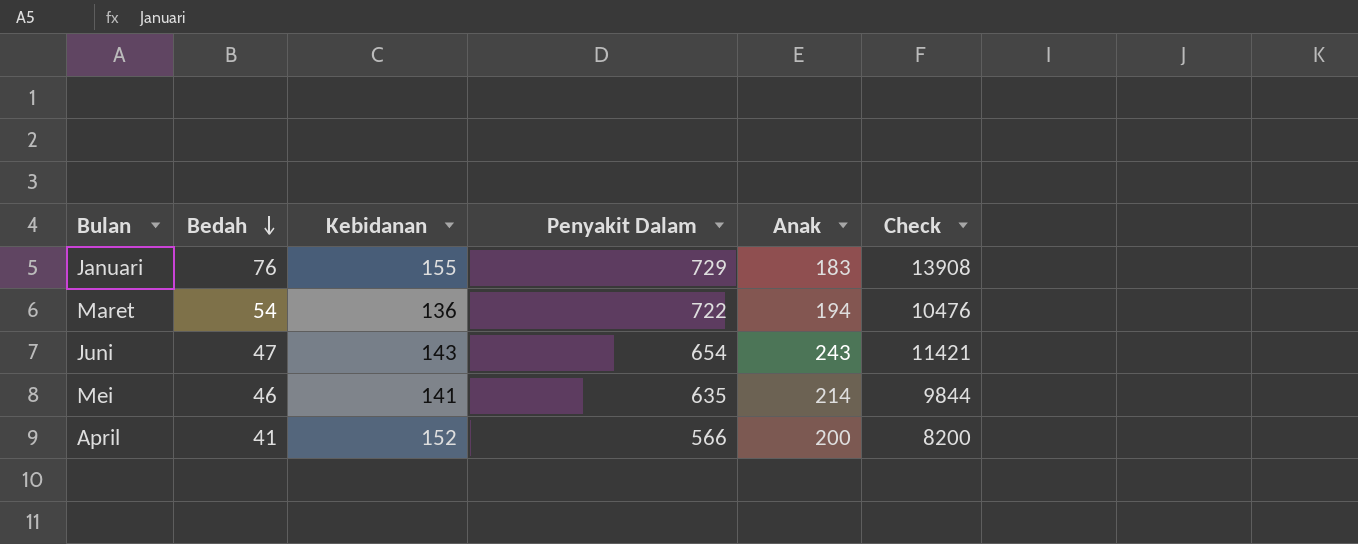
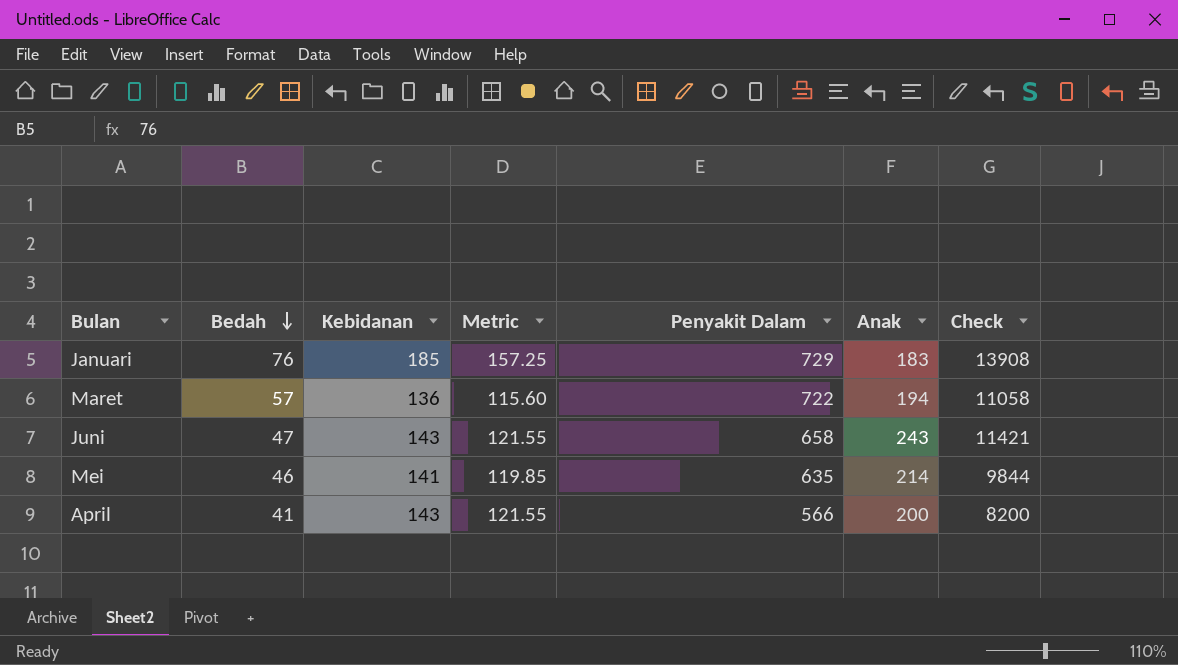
column Metric | formula: none -> [Kebidanan] * 0.85
Januari | Kebidanan: 155 -> 185
Maret | Bedah: 54 -> 57
Maret | Check: 10476 -> 11058
Juni | Penyakit Dalam: 654 -> 658
April | Kebidanan: 152 -> 143

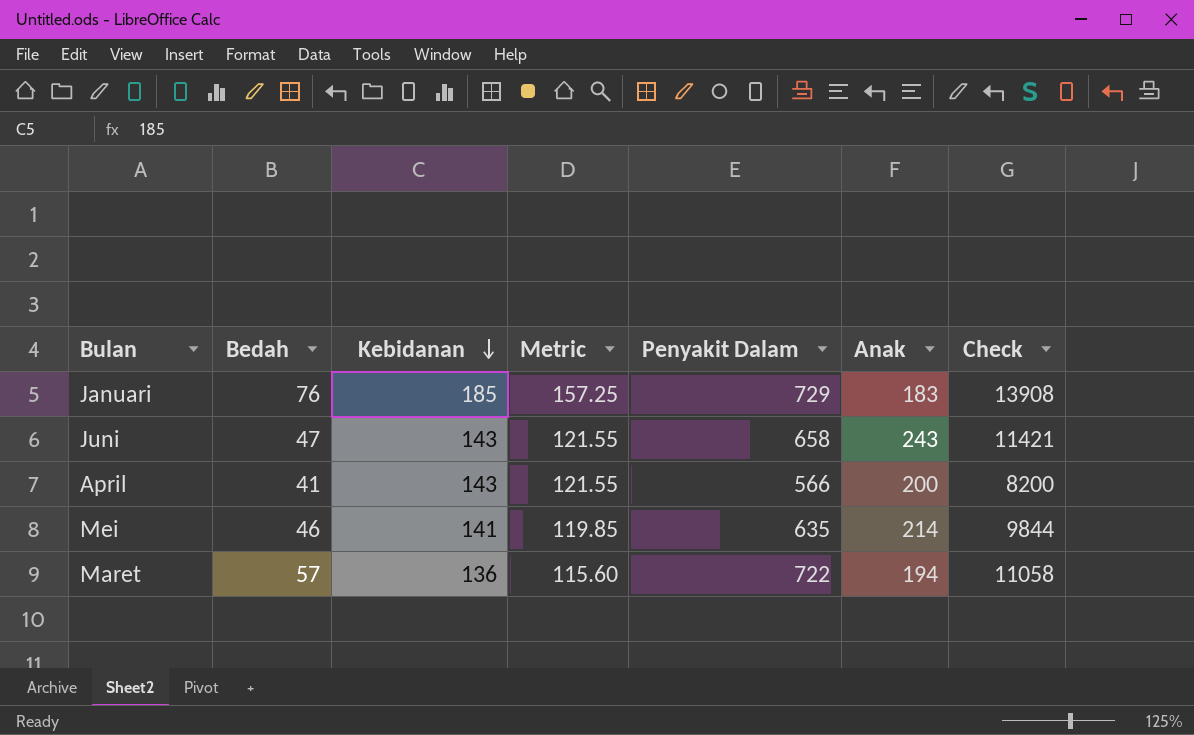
row order: Bedah descending -> Kebidanan descending

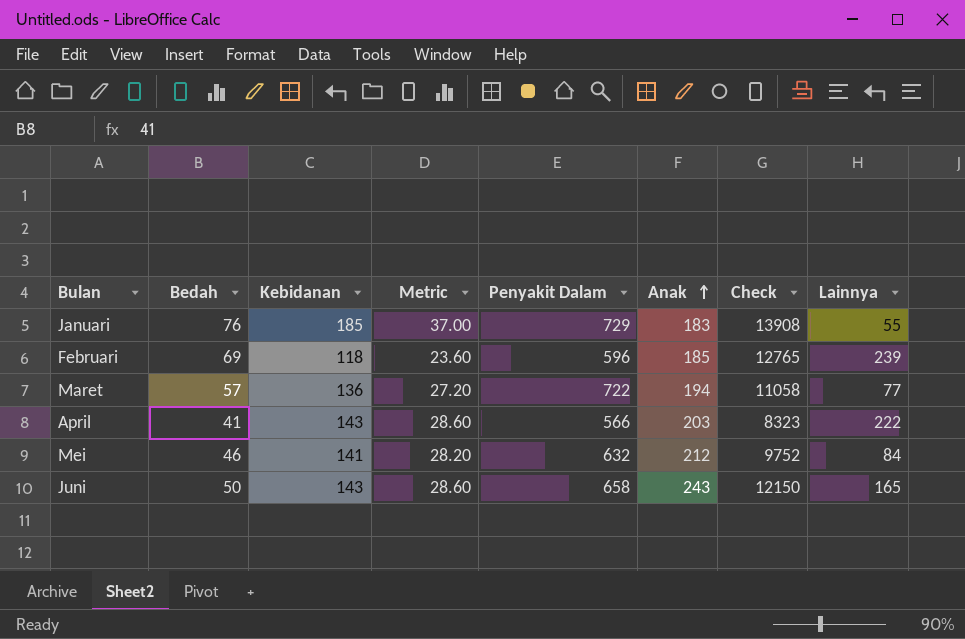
row order: Kebidanan descending -> Anak ascending
column Metric | formula: [Kebidanan] * 0.85 -> [Kebidanan] * 0.2
column Lainnya | position: none -> 8
row Februari: none -> 69 | 118 | 23.60 | 596 | 185 | 12765 | 239
April | Anak: 200 -> 203
April | Check: 8200 -> 8323
Mei | Penyakit Dalam: 635 -> 632
Mei | Anak: 214 -> 212
Mei | Check: 9844 -> 9752
Juni | Bedah: 47 -> 50
Juni | Check: 11421 -> 12150

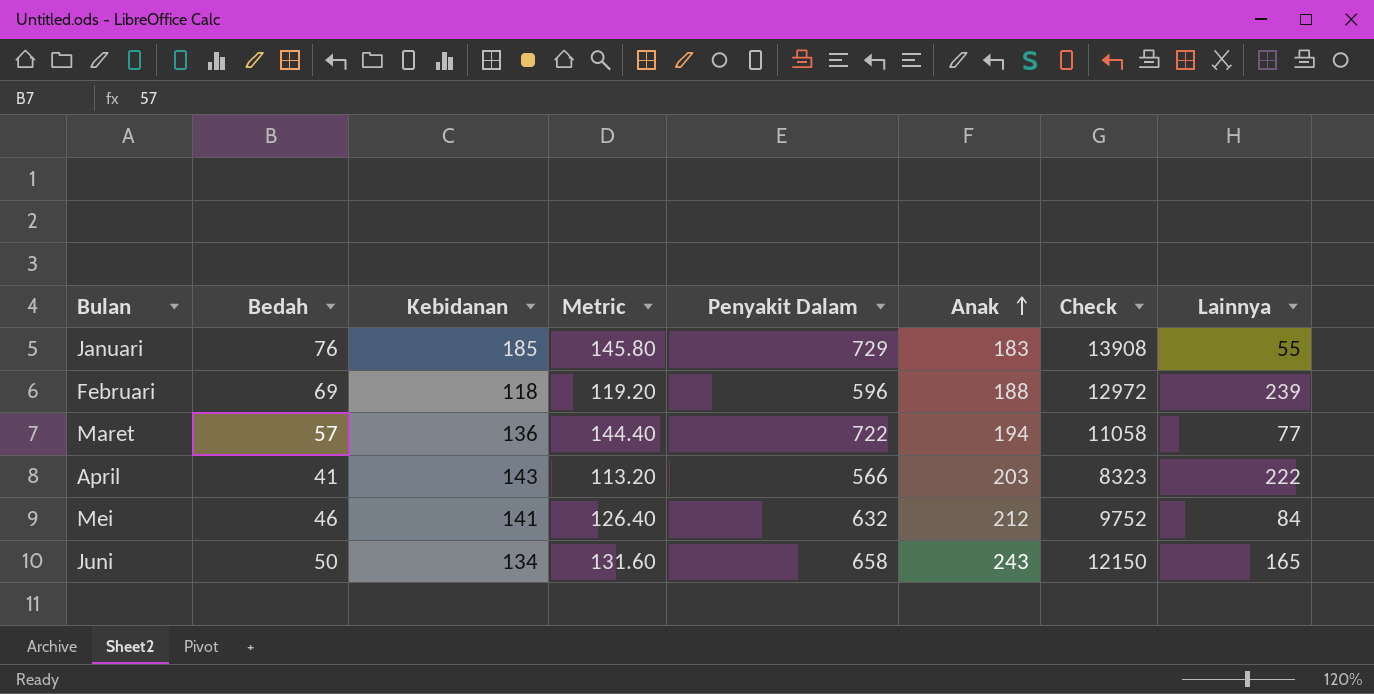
column Metric | formula: [Kebidanan] * 0.2 -> [Penyakit Dalam] * 0.2
Februari | Anak: 185 -> 188
Februari | Check: 12765 -> 12972
Juni | Kebidanan: 143 -> 134

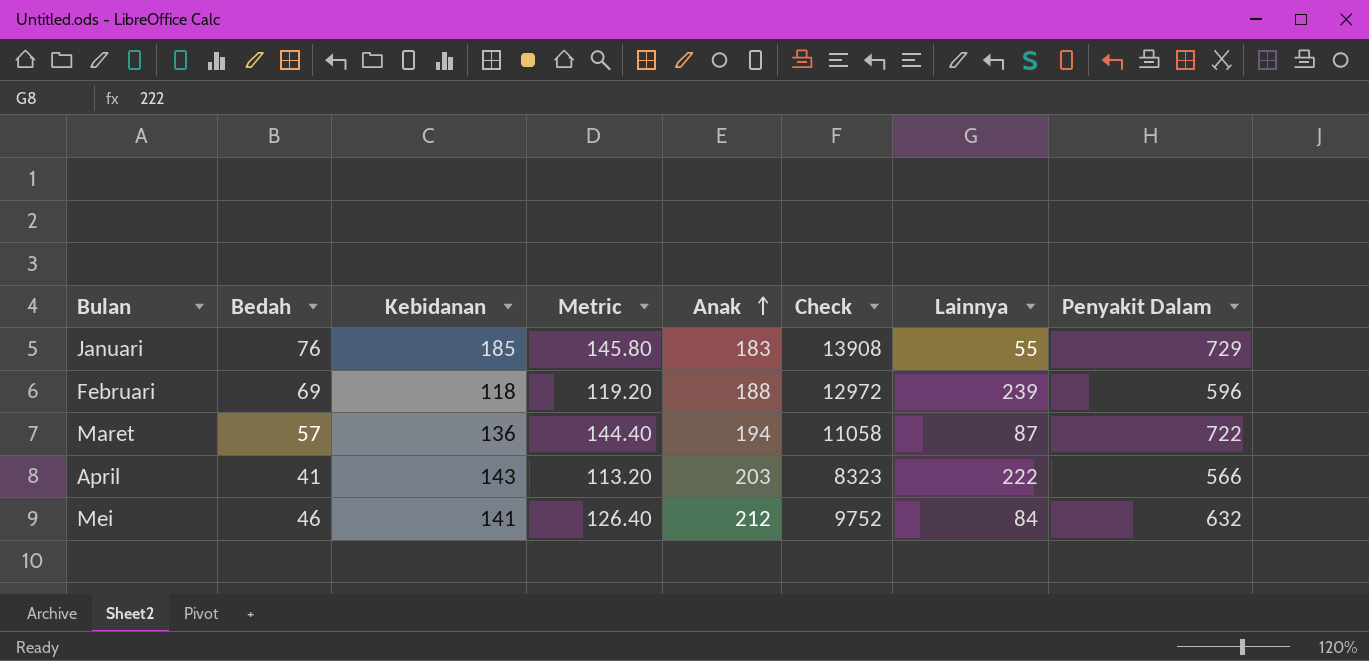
column Penyakit Dalam | position: 5 -> 8
row Juni: 50 | 134 | 131.60 | 658 | 243 | 12150 | 165 -> none
Maret | Lainnya: 77 -> 87

